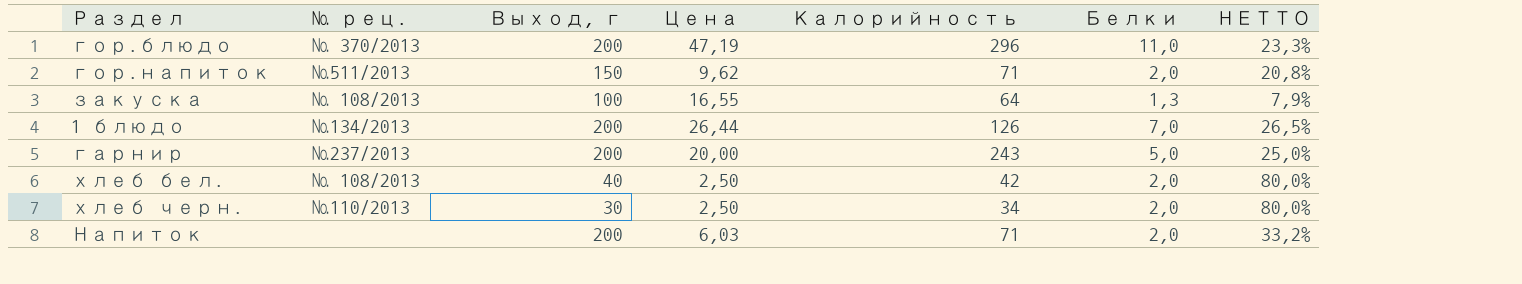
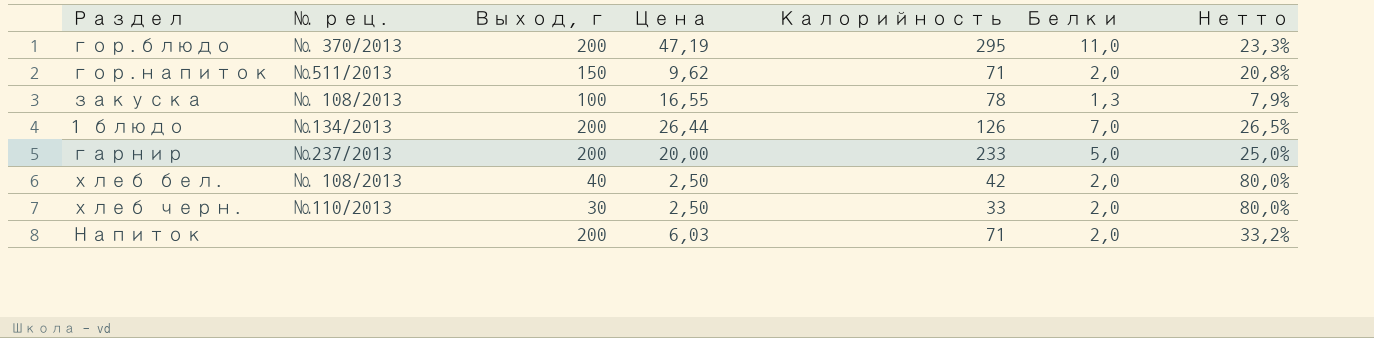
column name: НЕТТО -> Нетто
гор.блюдо | Калорийность: 296 -> 295
закуска | Калорийность: 64 -> 78
гарнир | Калорийность: 243 -> 233
хлеб черн. | Калорийность: 34 -> 33

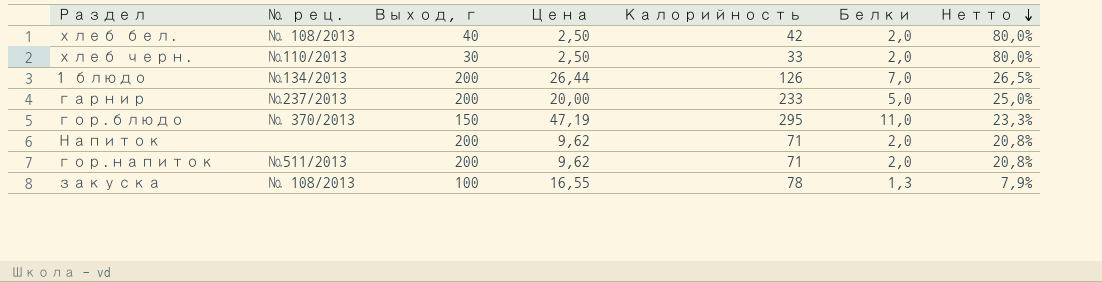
row order: none -> Нетто descending
гор.блюдо | Выход, г: 200 -> 150
Напиток | Цена: 6,03 -> 9,62
Напиток | Нетто: 33,2% -> 20,8%
гор.напиток | Выход, г: 150 -> 200

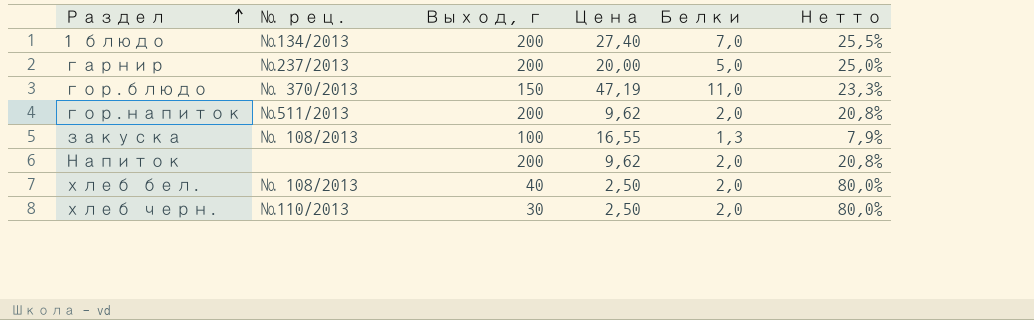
row order: Нетто descending -> Раздел ascending
column Калорийность | position: 5 -> none
1 блюдо | Цена: 26,44 -> 27,40
1 блюдо | Нетто: 26,5% -> 25,5%

